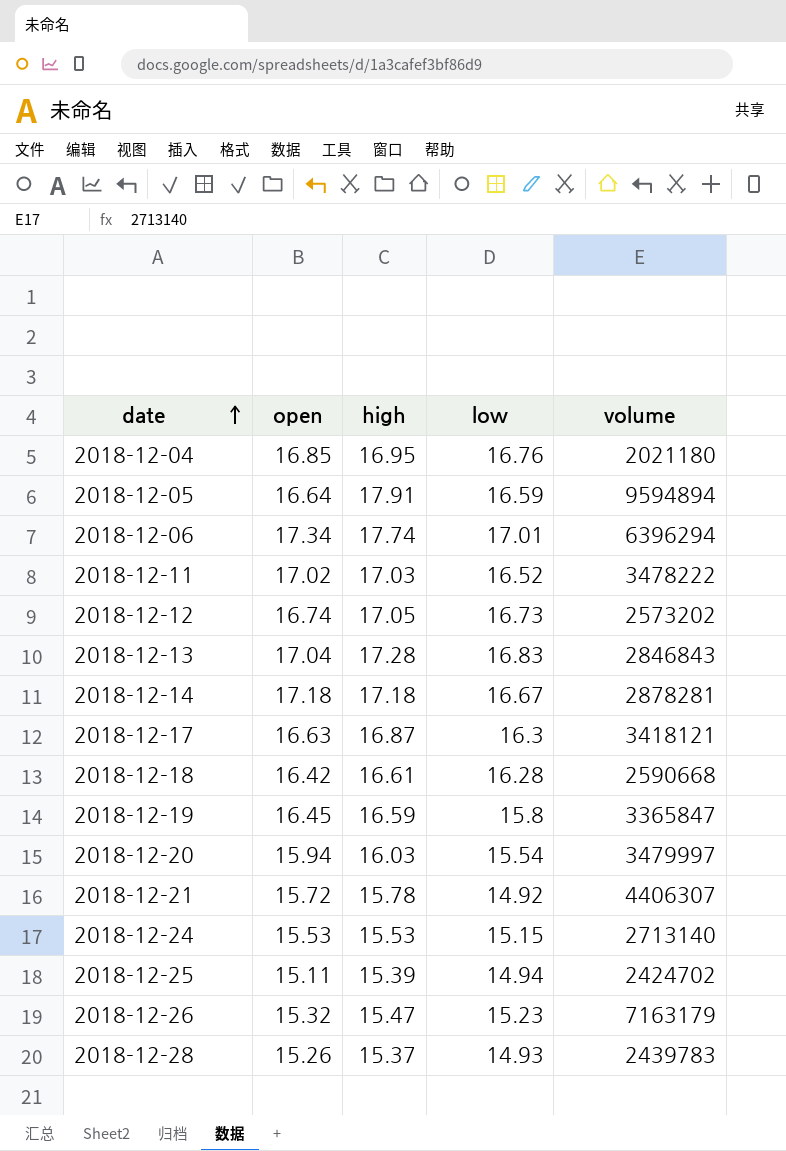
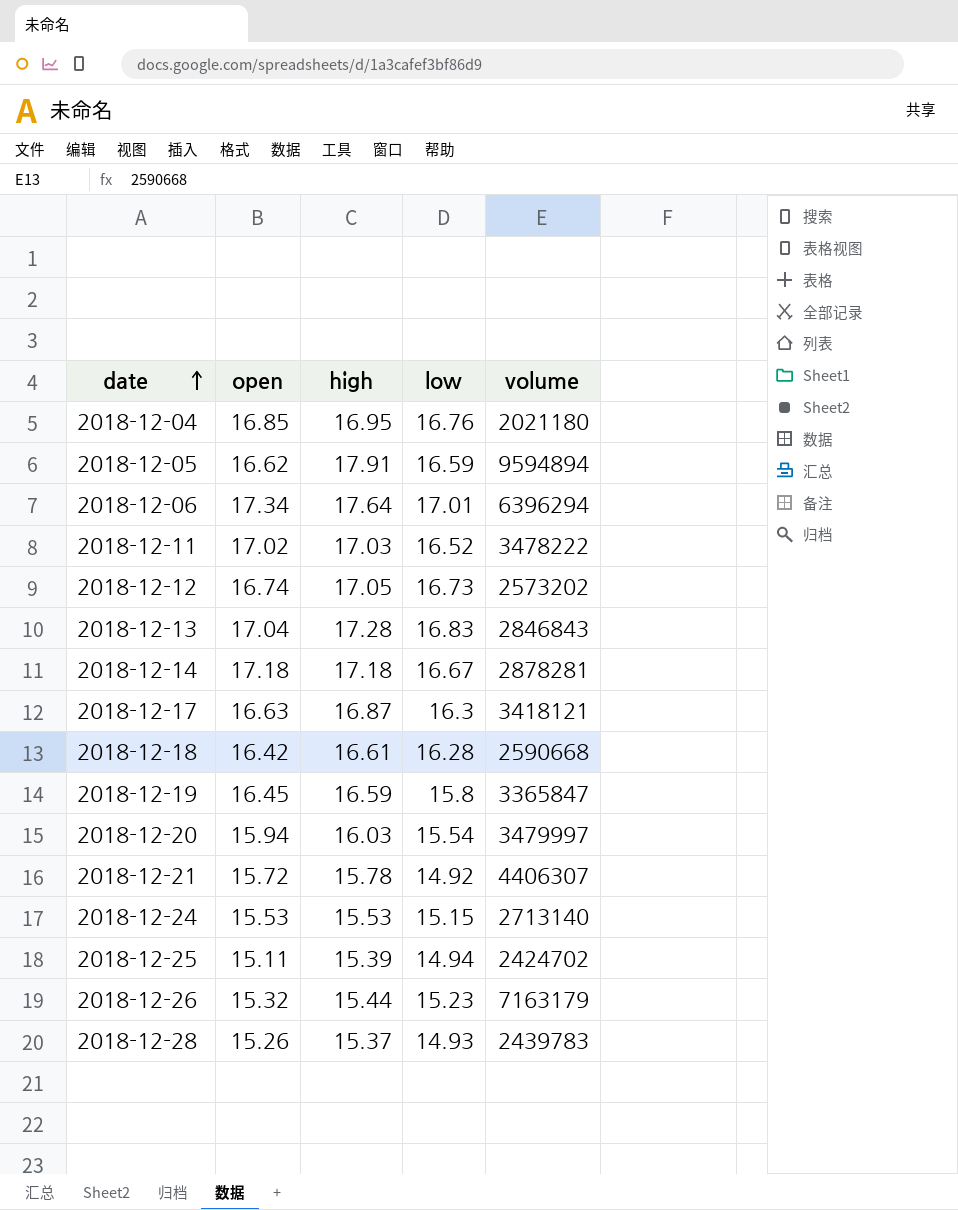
2018-12-05 | open: 16.64 -> 16.62
2018-12-06 | high: 17.74 -> 17.64
2018-12-26 | high: 15.47 -> 15.44

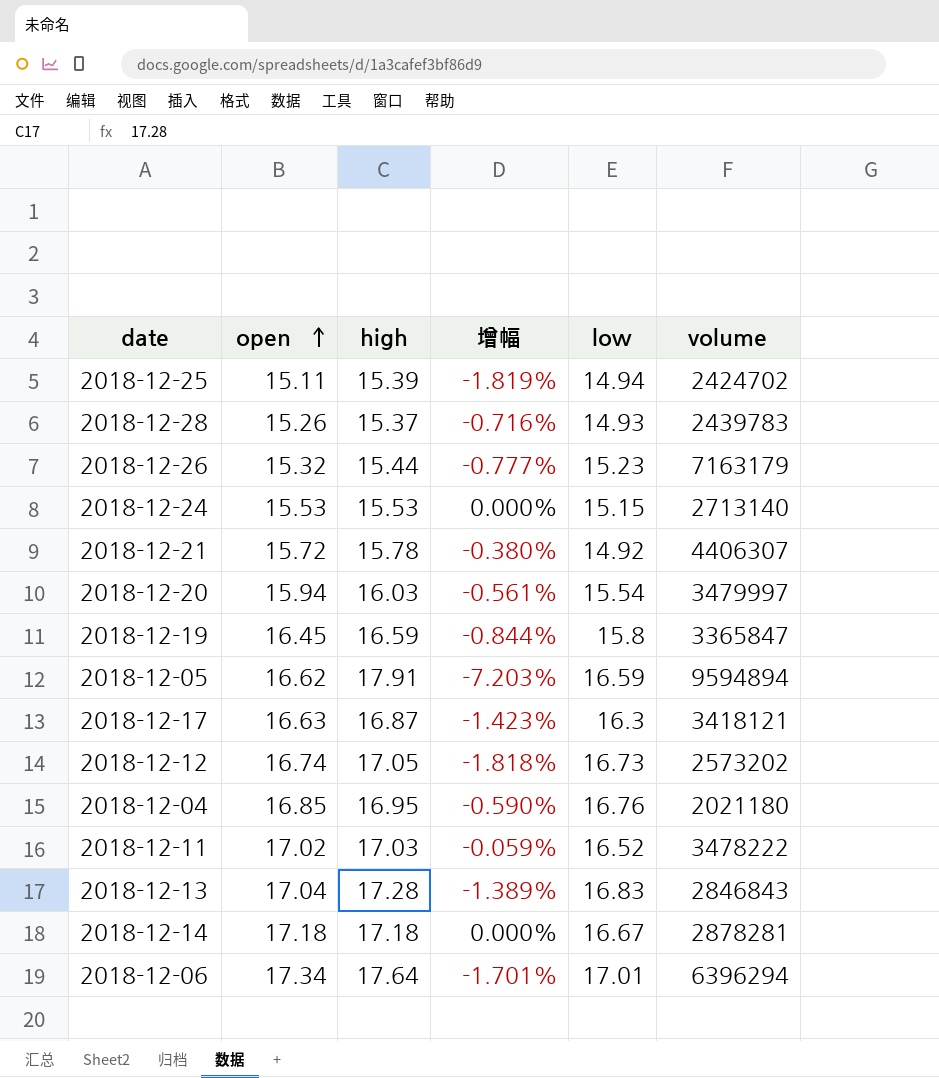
row order: date ascending -> open ascending
column 增幅 | formula: none -> ([open] - [high]) / [high]
row 2018-12-18: 16.42 | 16.61 | 16.28 | 2590668 -> none

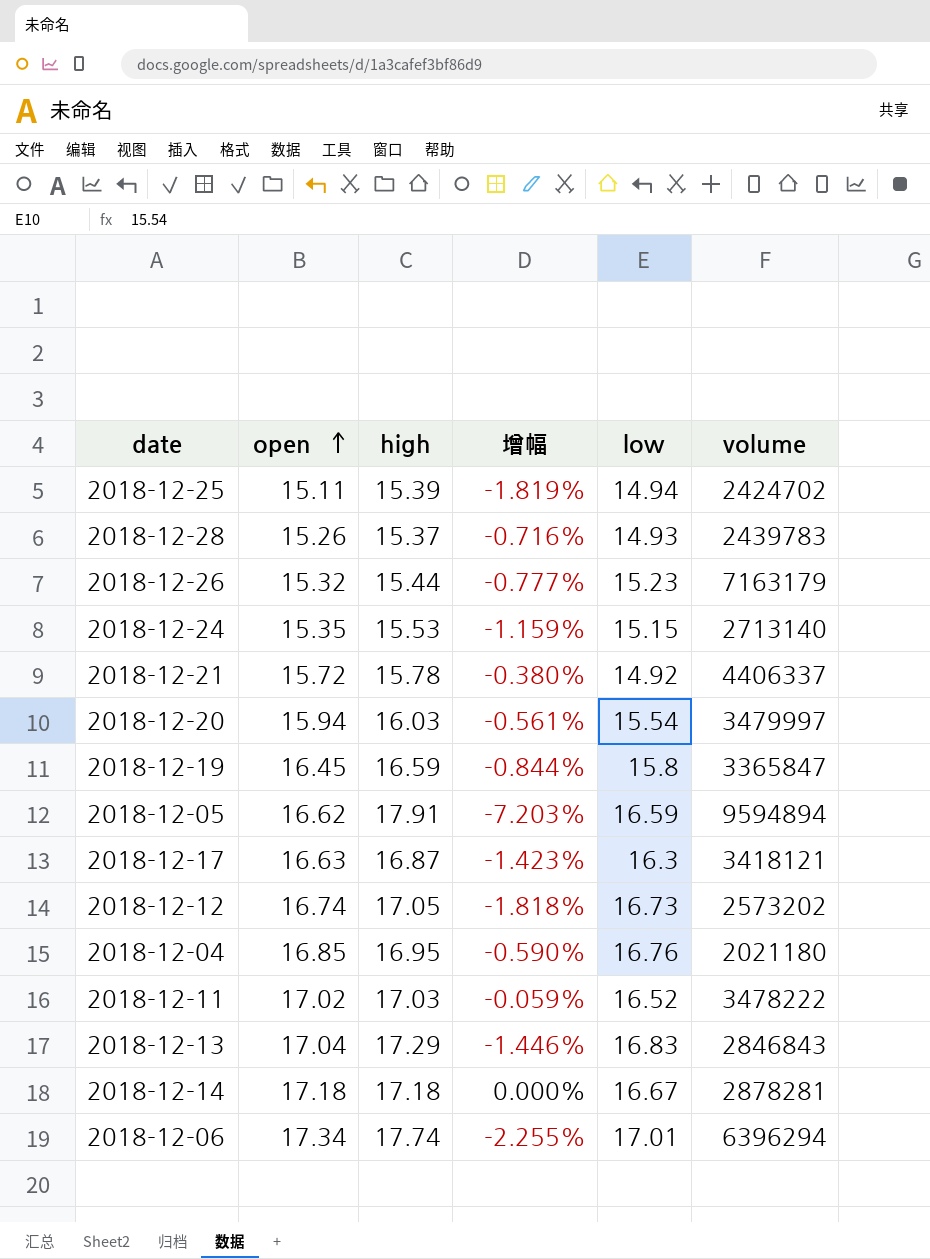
2018-12-24 | open: 15.53 -> 15.35
2018-12-24 | 增幅: 0.000% -> -1.159%
2018-12-21 | volume: 4406307 -> 4406337
2018-12-13 | high: 17.28 -> 17.29
2018-12-13 | 增幅: -1.389% -> -1.446%
2018-12-06 | high: 17.64 -> 17.74
2018-12-06 | 增幅: -1.701% -> -2.255%

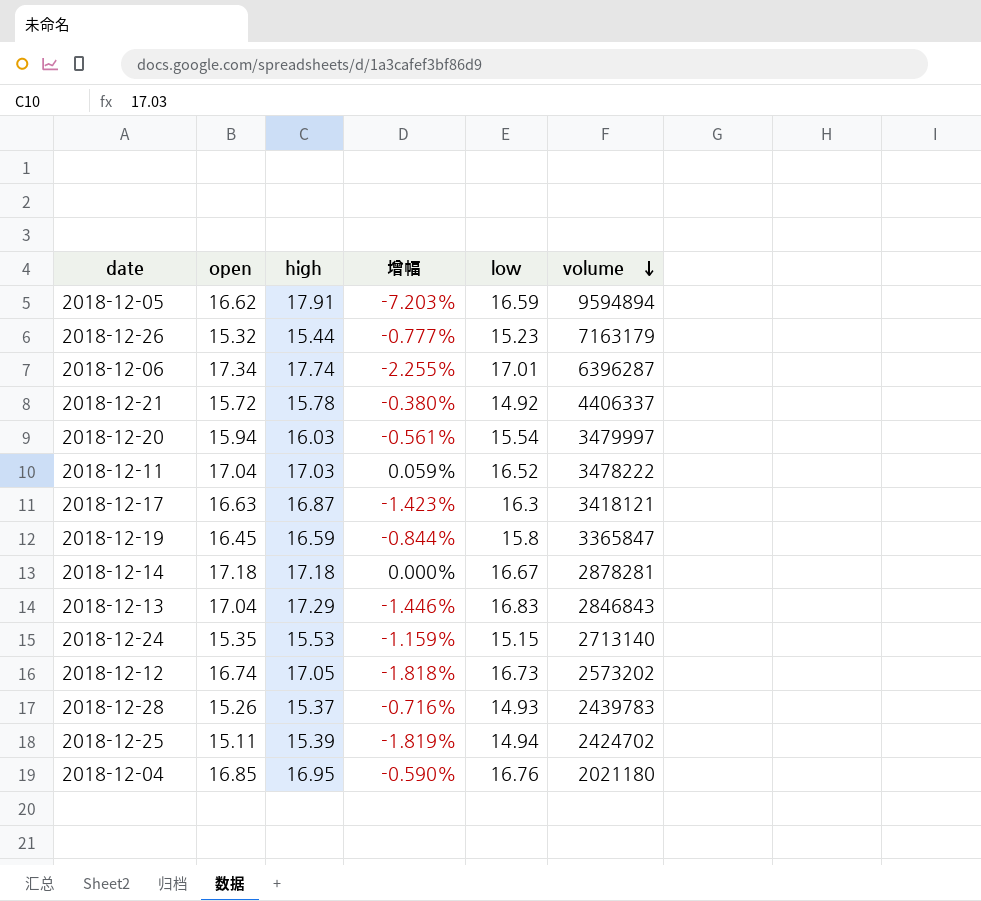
row order: open ascending -> volume descending
2018-12-06 | volume: 6396294 -> 6396287
2018-12-11 | open: 17.02 -> 17.04
2018-12-11 | 增幅: -0.059% -> 0.059%

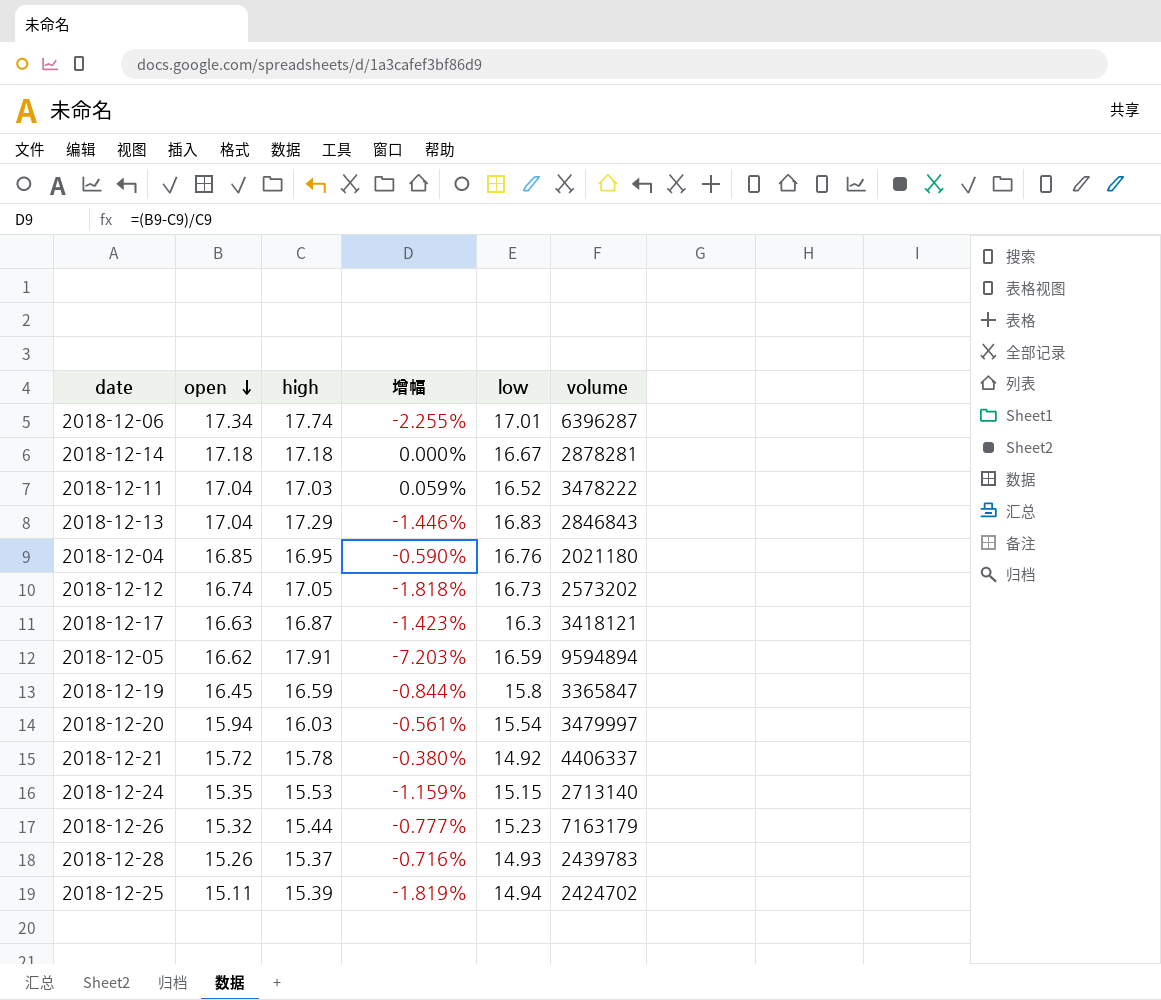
row order: volume descending -> open descending

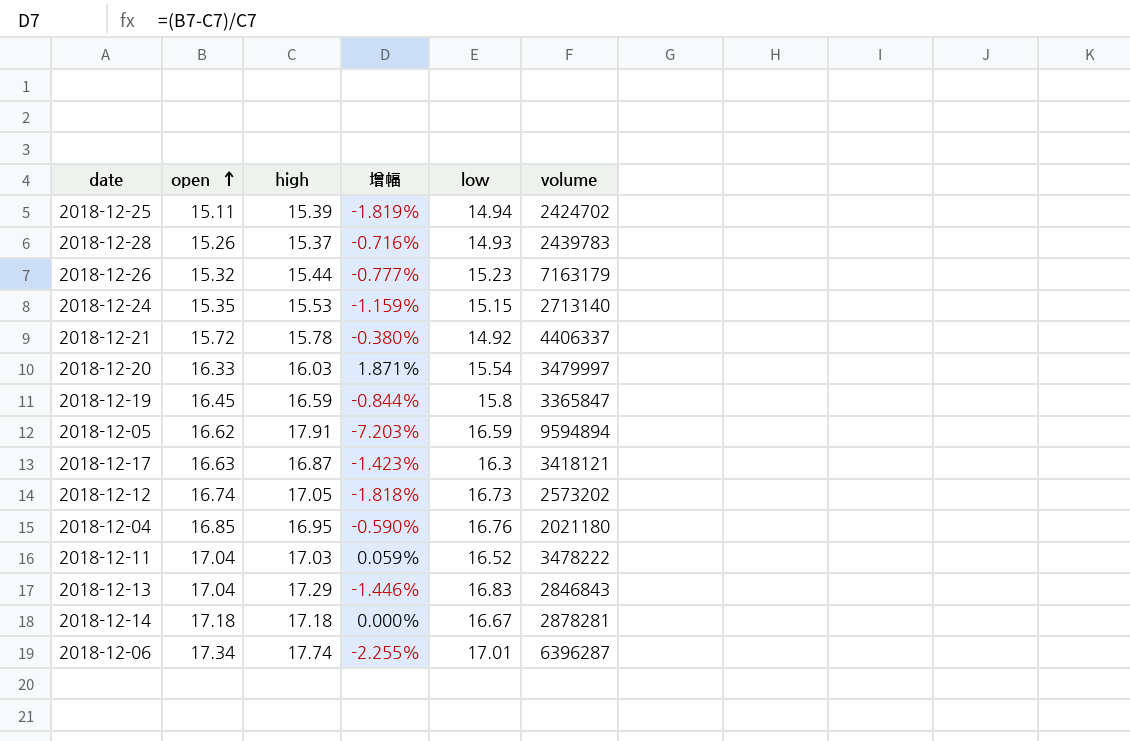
row order: open descending -> open ascending
2018-12-20 | open: 15.94 -> 16.33
2018-12-20 | 增幅: -0.561% -> 1.871%

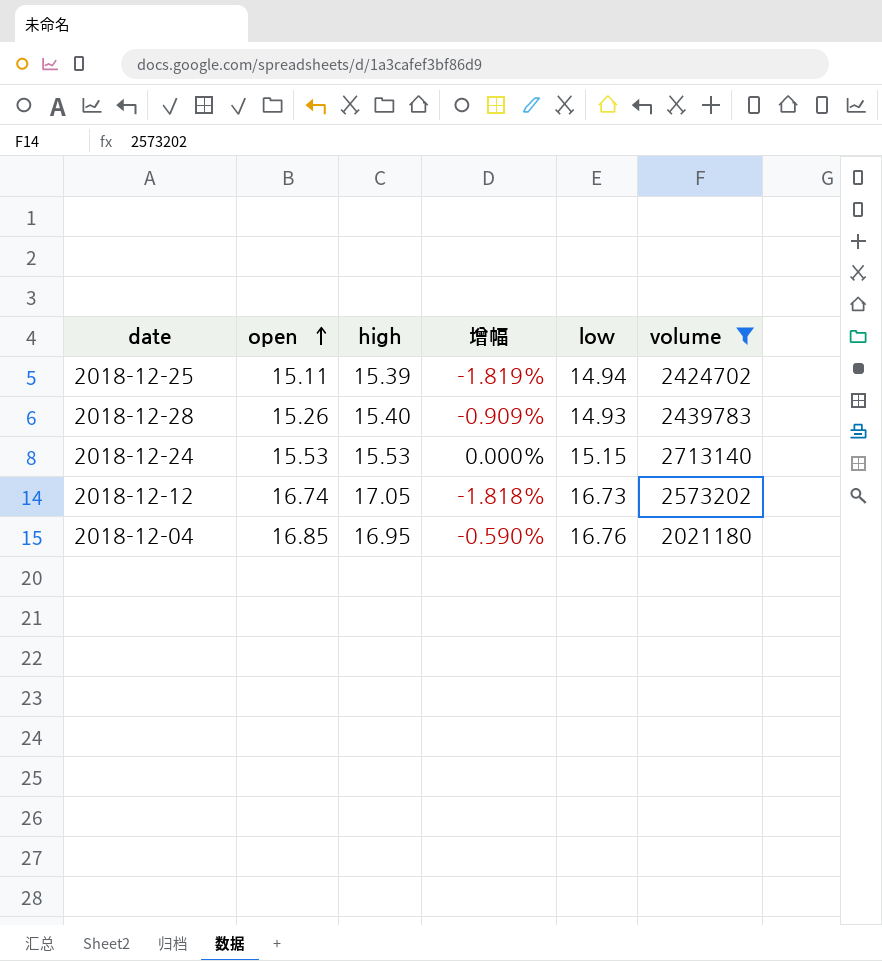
filter: none -> volume <= 2713140
2018-12-28 | high: 15.37 -> 15.40
2018-12-28 | 增幅: -0.716% -> -0.909%
2018-12-24 | open: 15.35 -> 15.53
2018-12-24 | 增幅: -1.159% -> 0.000%

